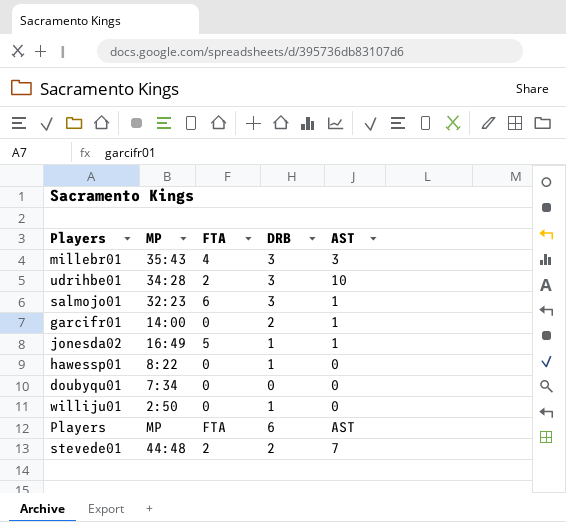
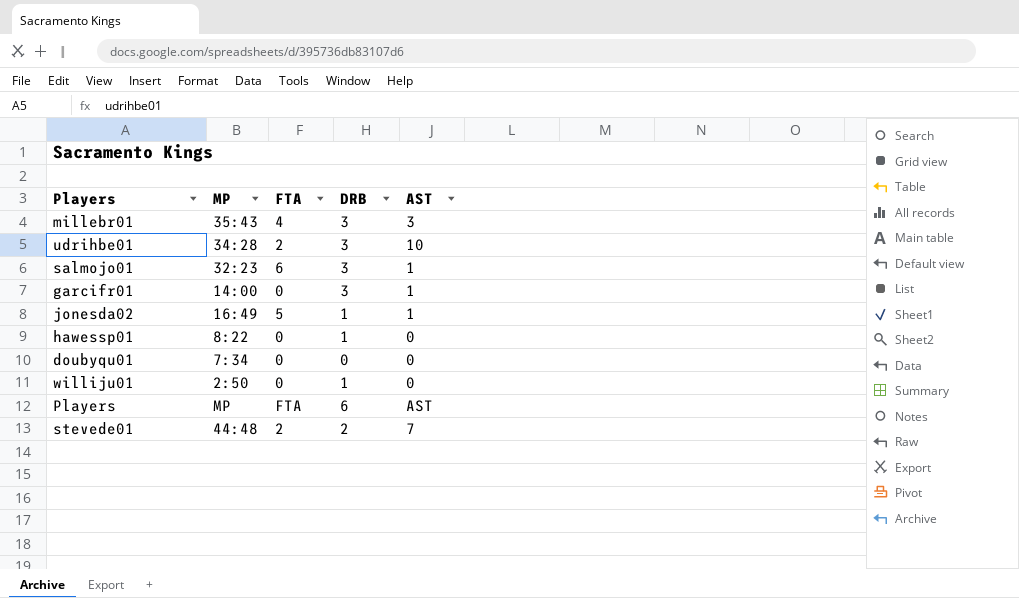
garcifr01 | DRB: 2 -> 3

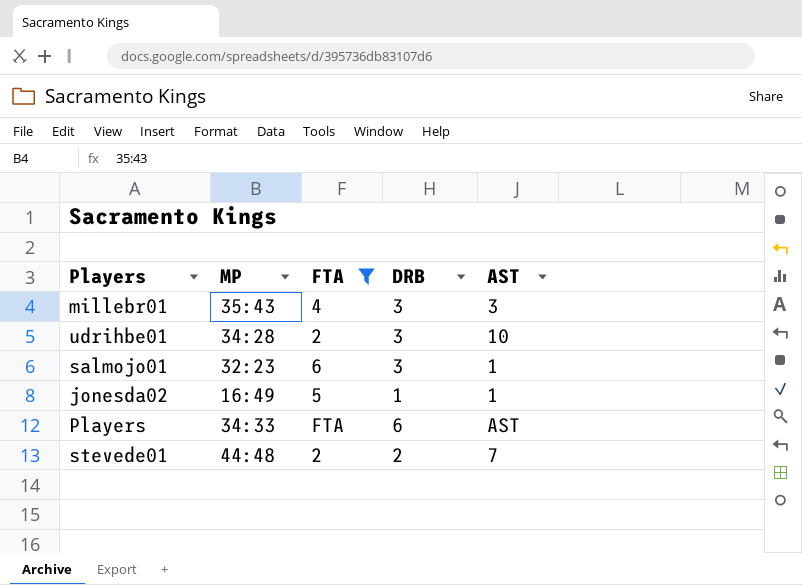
filter: none -> FTA != 0
Players | MP: MP -> 34:33

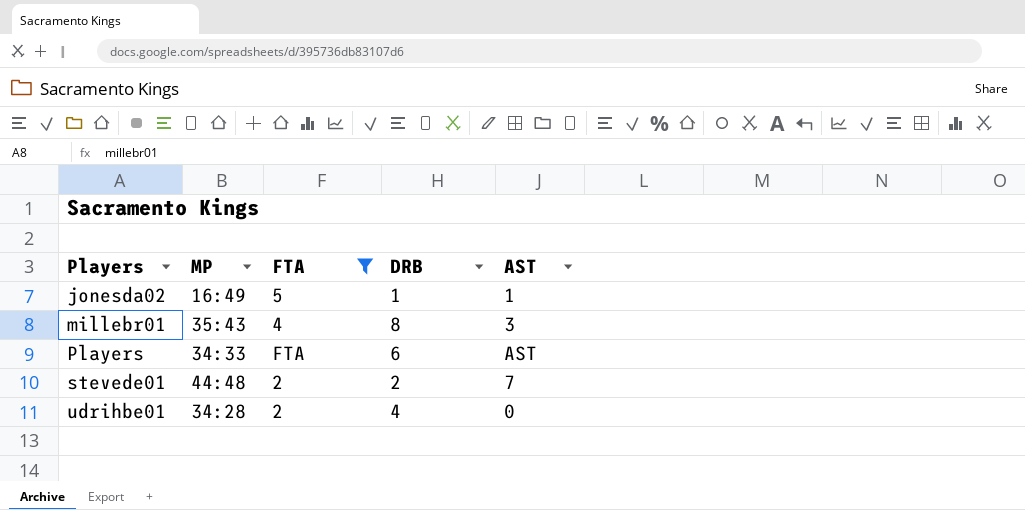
row order: none -> Players ascending
row salmojo01: 32:23 | 6 | 3 | 1 -> none
millebr01 | DRB: 3 -> 8
udrihbe01 | DRB: 3 -> 4
udrihbe01 | AST: 10 -> 0

